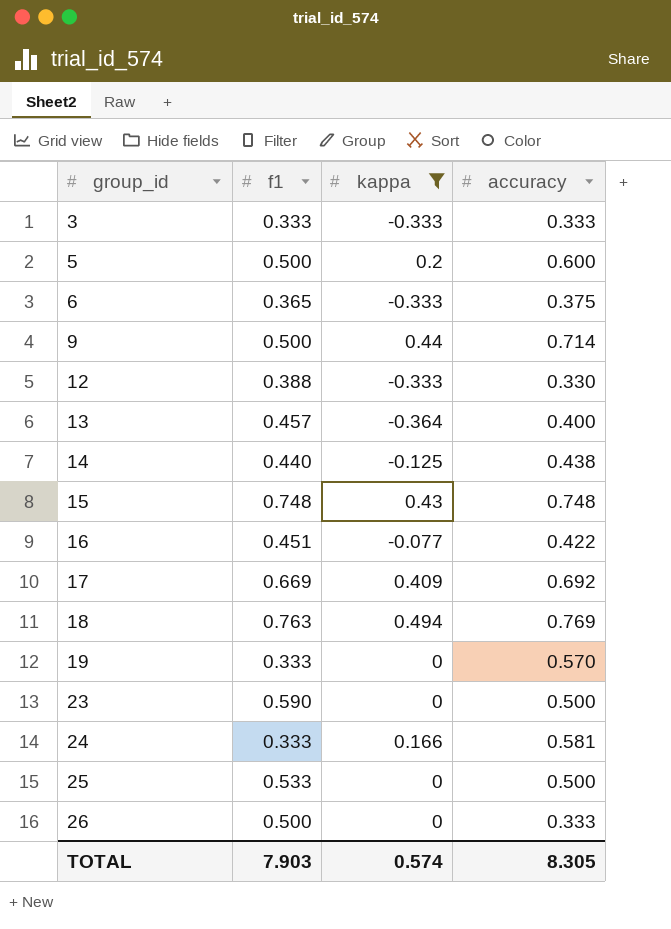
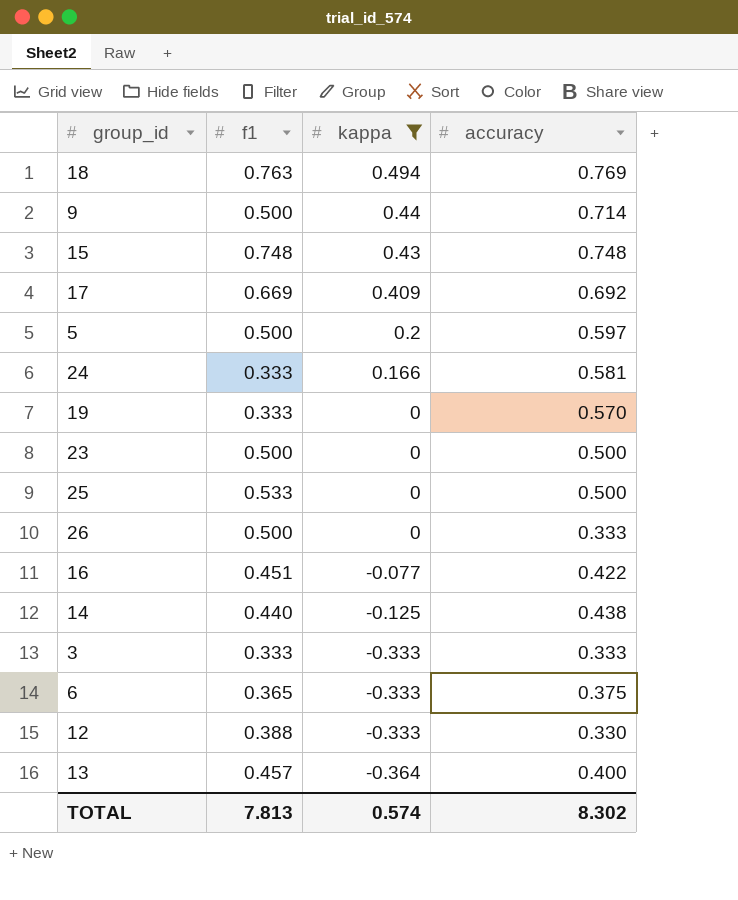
row order: group_id ascending -> kappa descending
5 | accuracy: 0.600 -> 0.597
23 | f1: 0.590 -> 0.500
TOTAL | f1: 7.903 -> 7.813
TOTAL | accuracy: 8.305 -> 8.302

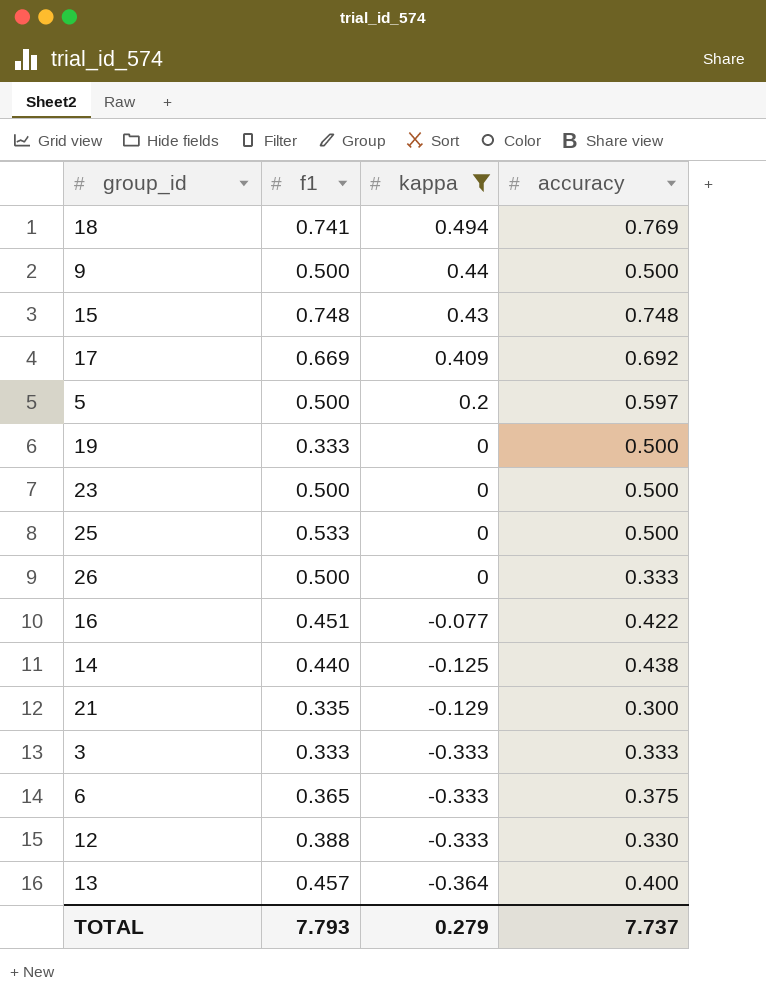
row 24: 0.333 | 0.166 | 0.581 -> none
18 | f1: 0.763 -> 0.741
9 | accuracy: 0.714 -> 0.500
19 | accuracy: 0.570 -> 0.500
row 21: none -> 0.335 | -0.129 | 0.300
TOTAL | f1: 7.813 -> 7.793
TOTAL | kappa: 0.574 -> 0.279
TOTAL | accuracy: 8.302 -> 7.737

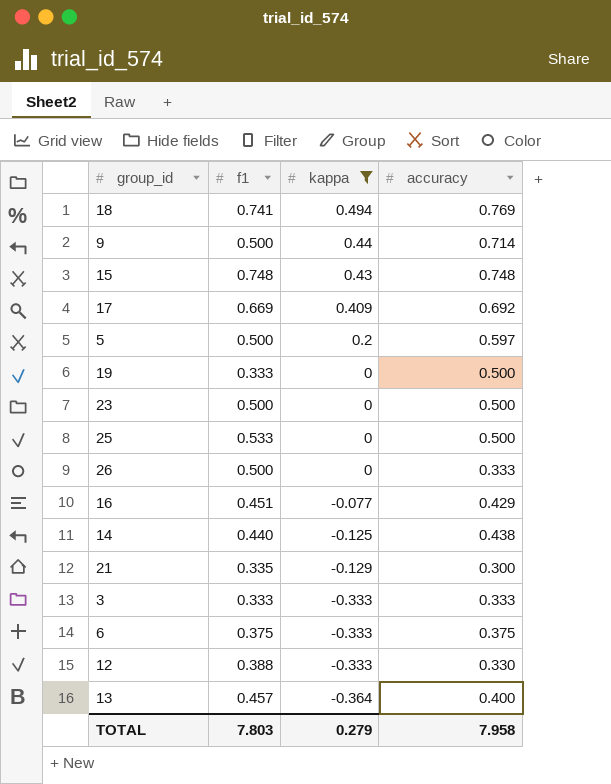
9 | accuracy: 0.500 -> 0.714
16 | accuracy: 0.422 -> 0.429
6 | f1: 0.365 -> 0.375
TOTAL | f1: 7.793 -> 7.803
TOTAL | accuracy: 7.737 -> 7.958

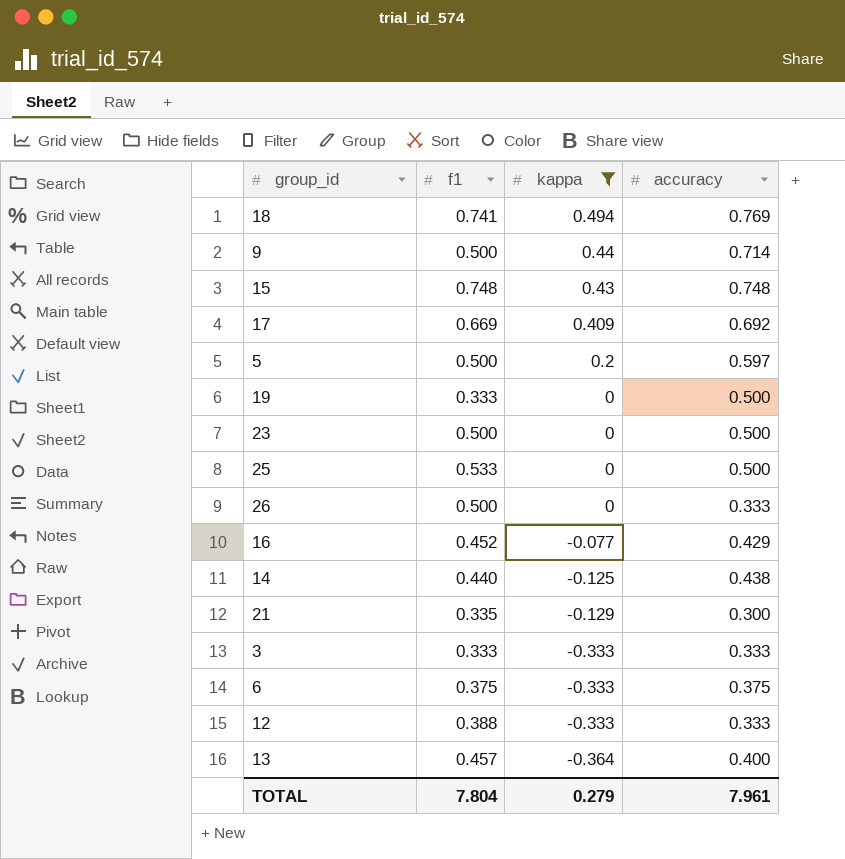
16 | f1: 0.451 -> 0.452
12 | accuracy: 0.330 -> 0.333
TOTAL | f1: 7.803 -> 7.804
TOTAL | accuracy: 7.958 -> 7.961

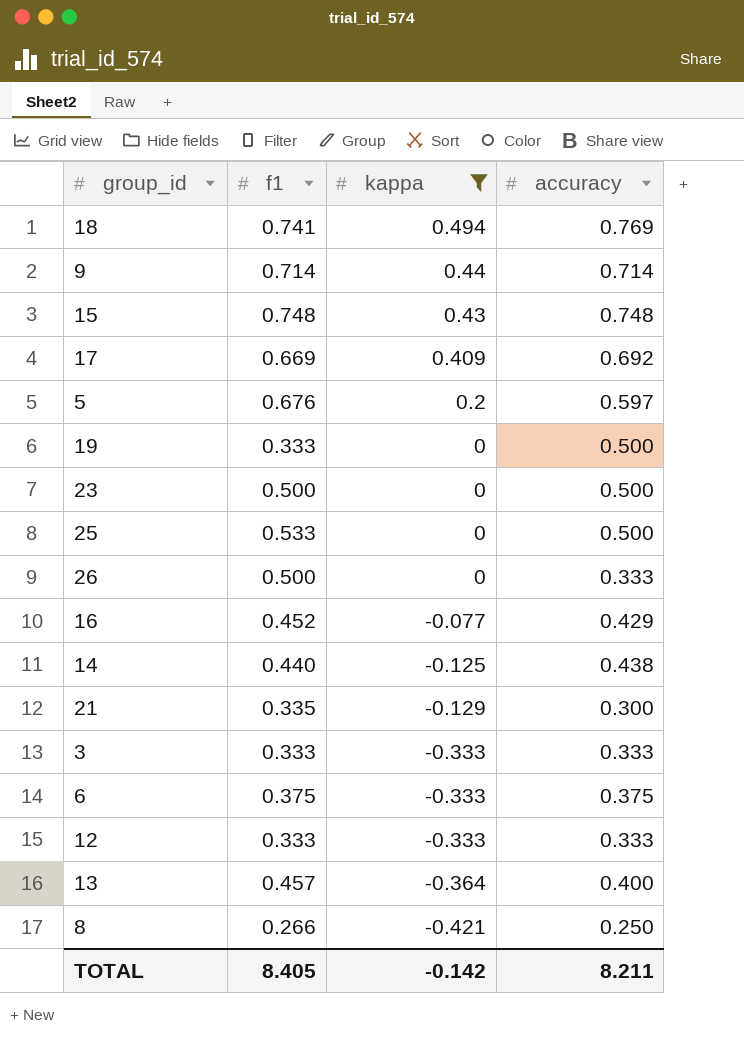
9 | f1: 0.500 -> 0.714
5 | f1: 0.500 -> 0.676
12 | f1: 0.388 -> 0.333
row 8: none -> 0.266 | -0.421 | 0.250
TOTAL | f1: 7.804 -> 8.405
TOTAL | kappa: 0.279 -> -0.142
TOTAL | accuracy: 7.961 -> 8.211

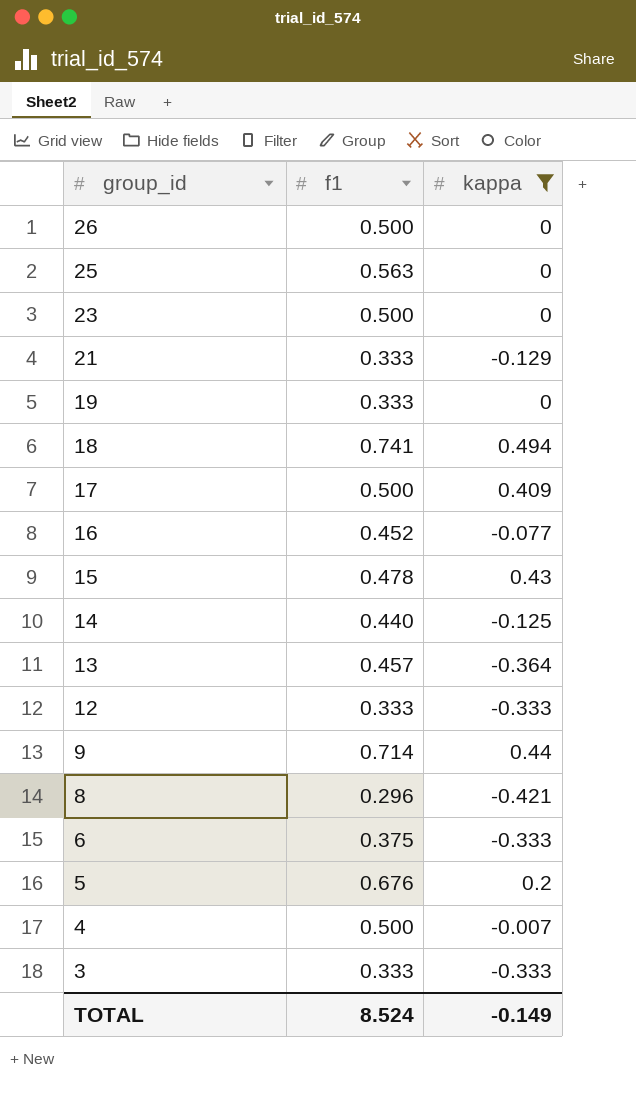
row order: kappa descending -> group_id descending
column accuracy | position: 4 -> none
25 | f1: 0.533 -> 0.563
21 | f1: 0.335 -> 0.333
17 | f1: 0.669 -> 0.500
15 | f1: 0.748 -> 0.478
8 | f1: 0.266 -> 0.296
row 4: none -> 0.500 | -0.007
TOTAL | f1: 8.405 -> 8.524
TOTAL | kappa: -0.142 -> -0.149

